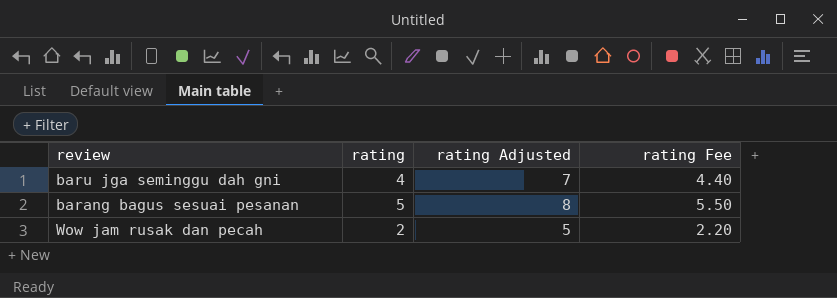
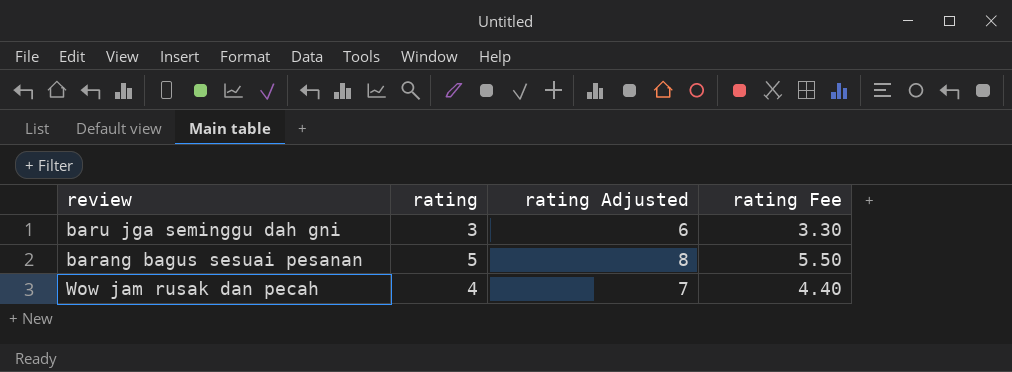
baru jga seminggu dah gni | rating: 4 -> 3
baru jga seminggu dah gni | rating Adjusted: 7 -> 6
baru jga seminggu dah gni | rating Fee: 4.40 -> 3.30
Wow jam rusak dan pecah | rating: 2 -> 4
Wow jam rusak dan pecah | rating Adjusted: 5 -> 7
Wow jam rusak dan pecah | rating Fee: 2.20 -> 4.40

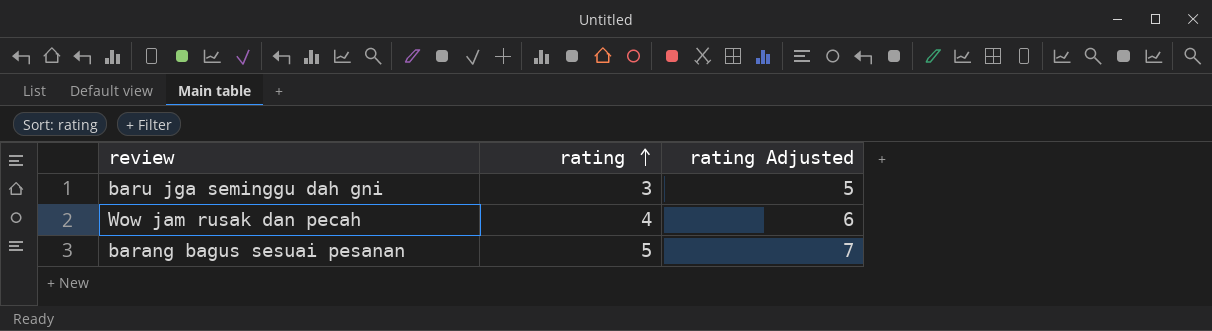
row order: none -> rating ascending
column rating Fee | formula: [rating] * 1.1 -> none
column rating Adjusted | formula: [rating] + 3 -> [rating] + 2

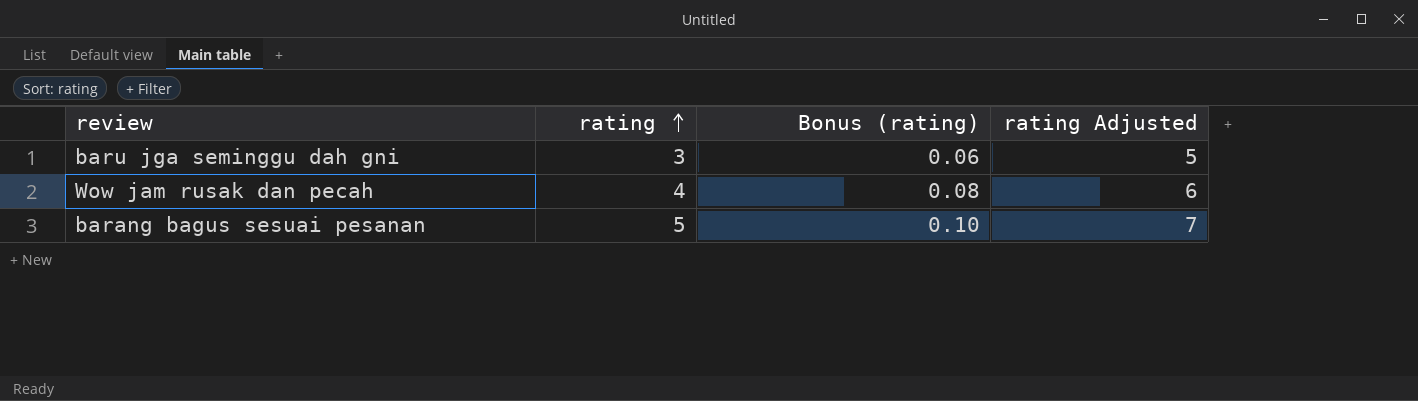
column Bonus (rating) | formula: none -> [rating] * 0.02

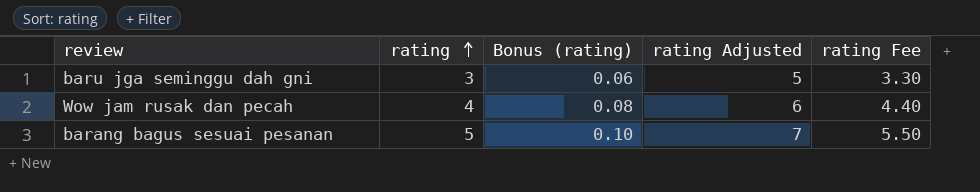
column rating Fee | formula: none -> [rating] * 1.1

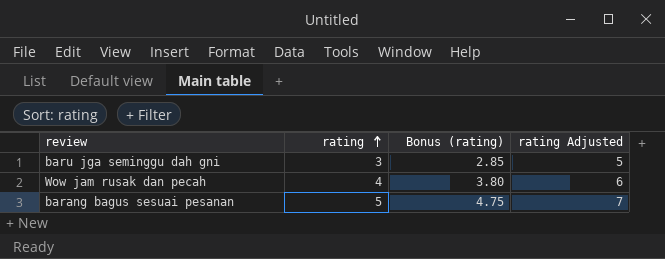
column rating Fee | formula: [rating] * 1.1 -> none
column Bonus (rating) | formula: [rating] * 0.02 -> [rating] * 0.95

